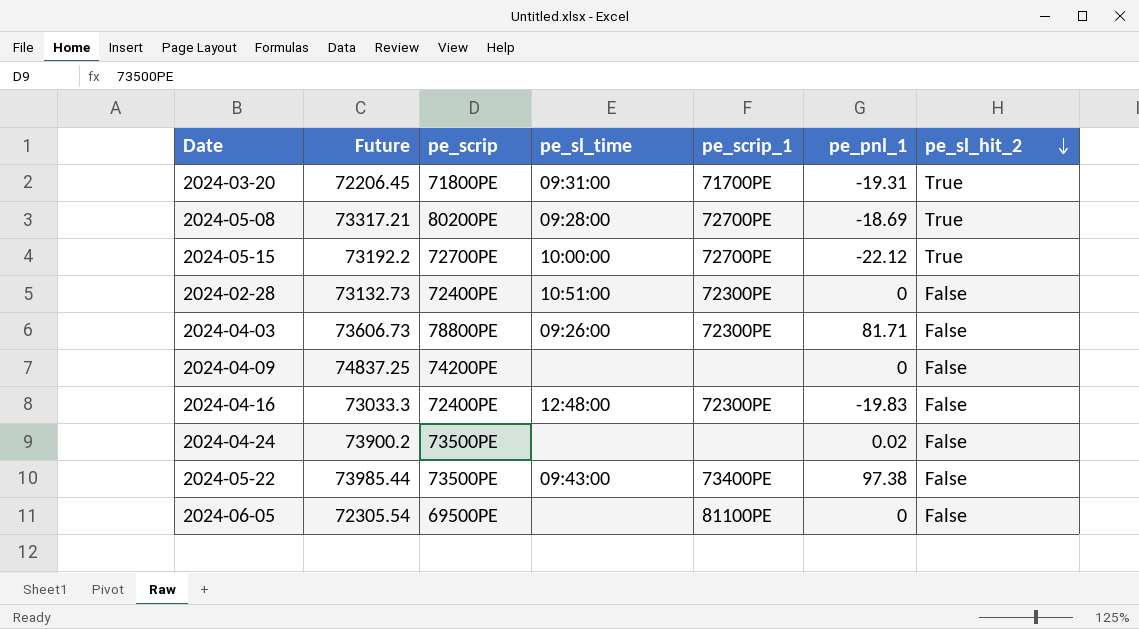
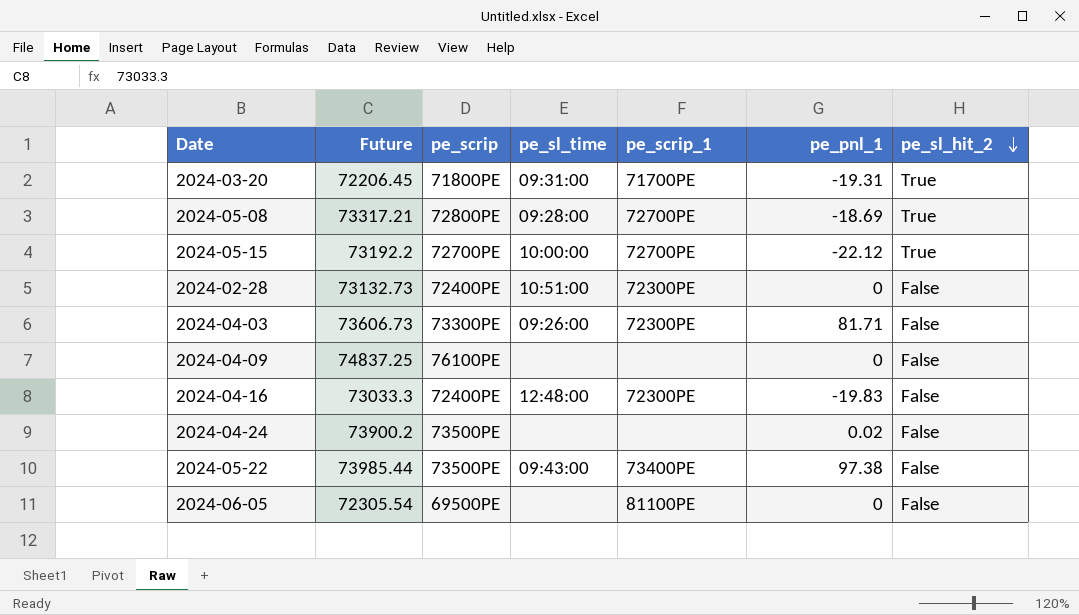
2024-05-08 | pe_scrip: 80200PE -> 72800PE
2024-04-03 | pe_scrip: 78800PE -> 73300PE
2024-04-09 | pe_scrip: 74200PE -> 76100PE

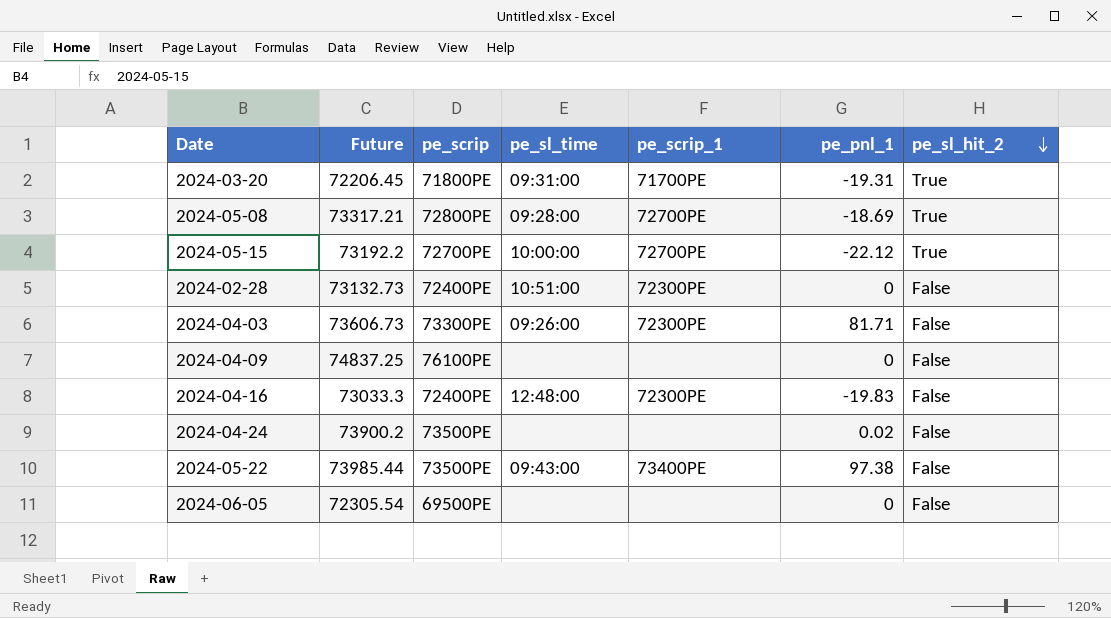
2024-06-05 | pe_scrip_1: 81100PE -> none

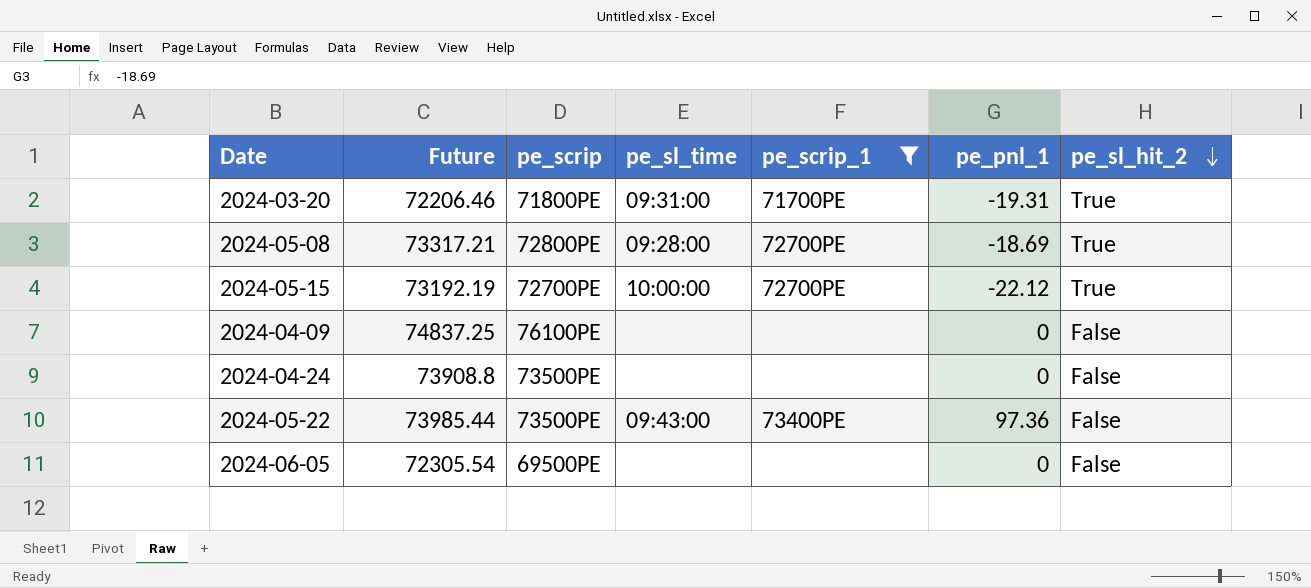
filter: none -> pe_scrip_1 != 72300PE
2024-03-20 | Future: 72206.45 -> 72206.46
2024-05-15 | Future: 73192.2 -> 73192.19
2024-04-24 | Future: 73900.2 -> 73908.8
2024-04-24 | pe_pnl_1: 0.02 -> 0
2024-05-22 | pe_pnl_1: 97.38 -> 97.36

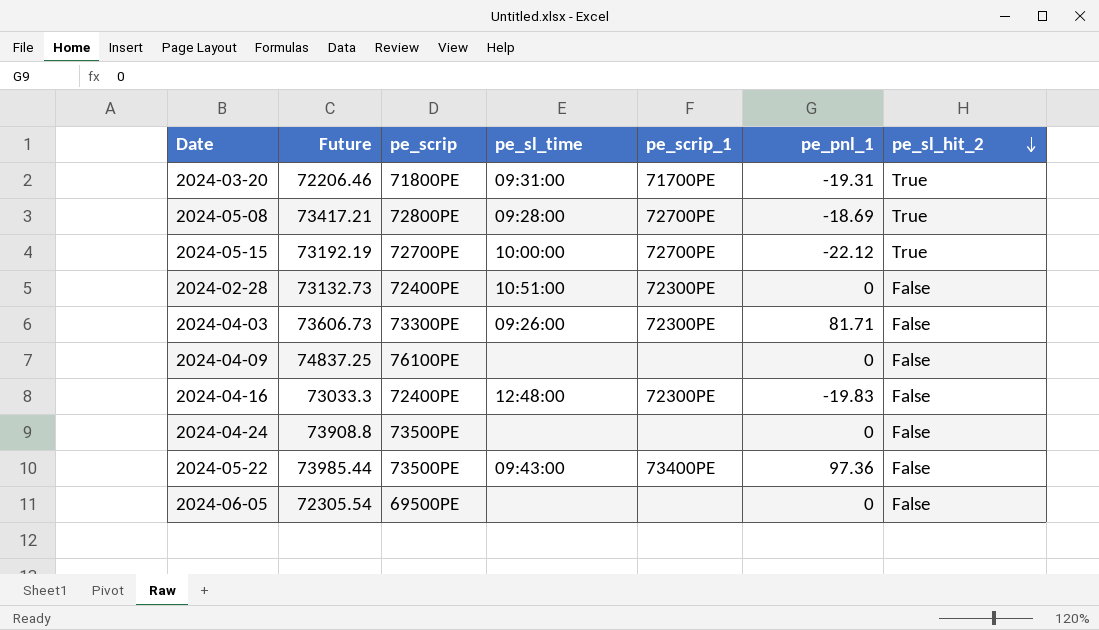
filter: pe_scrip_1 != 72300PE -> none
2024-05-08 | Future: 73317.21 -> 73417.21

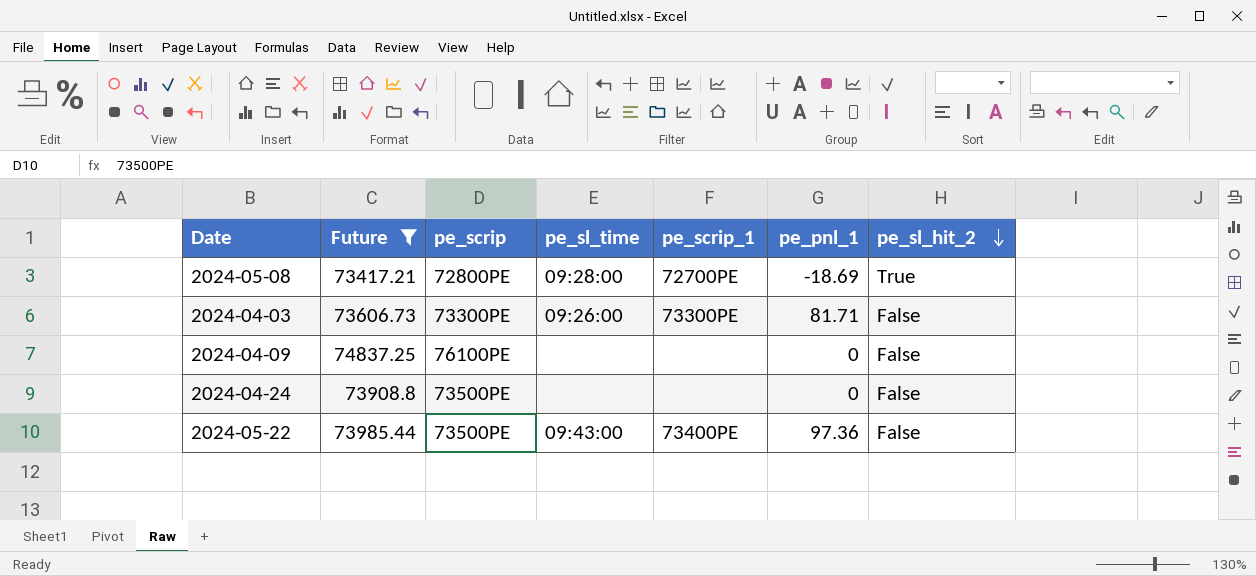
filter: none -> Future >= 73417.21
2024-04-03 | pe_scrip_1: 72300PE -> 73300PE

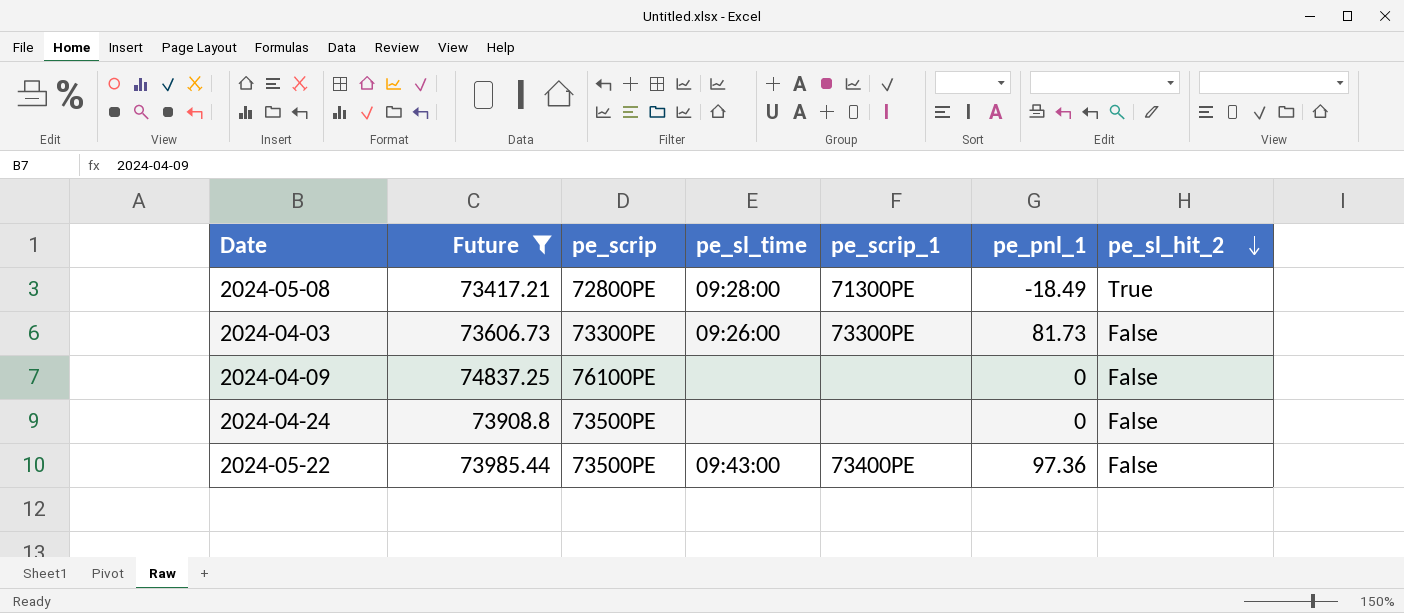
2024-05-08 | pe_scrip_1: 72700PE -> 71300PE
2024-05-08 | pe_pnl_1: -18.69 -> -18.49
2024-04-03 | pe_pnl_1: 81.71 -> 81.73

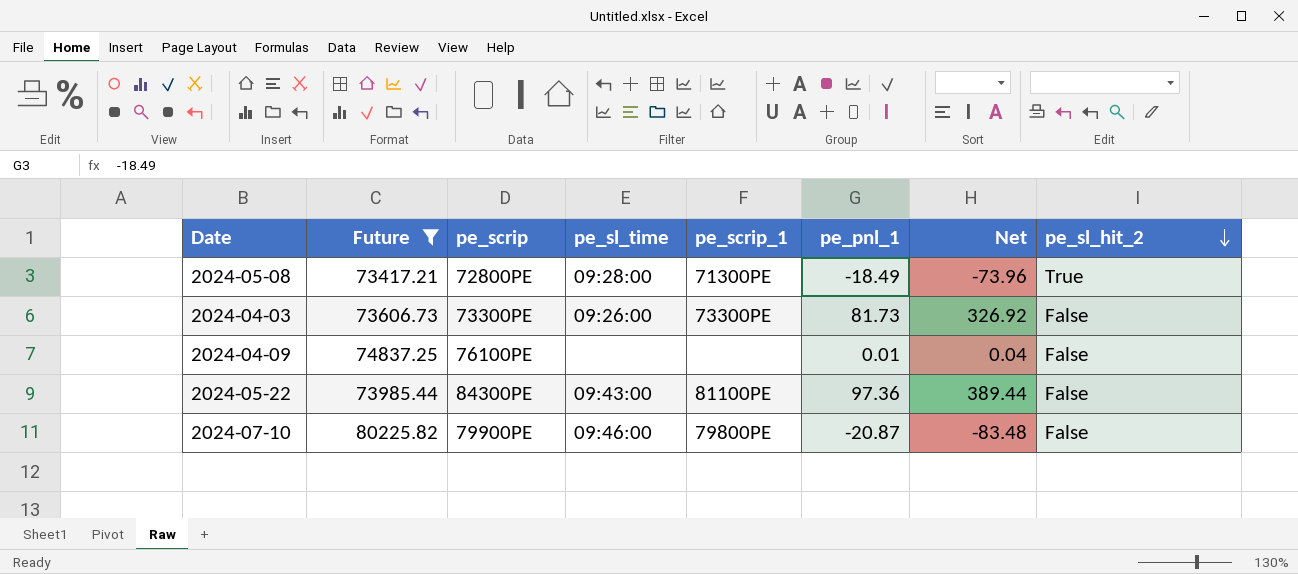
column Net | formula: none -> [pe_pnl_1] * 4
row 2024-04-24: 73908.8 | 73500PE | none | none | 0 | False -> none
2024-04-09 | pe_pnl_1: 0 -> 0.01
2024-05-22 | pe_scrip: 73500PE -> 84300PE
2024-05-22 | pe_scrip_1: 73400PE -> 81100PE
row 2024-07-10: none -> 80225.82 | 79900PE | 09:46:00 | 79800PE | -20.87 | -83.48 | False

